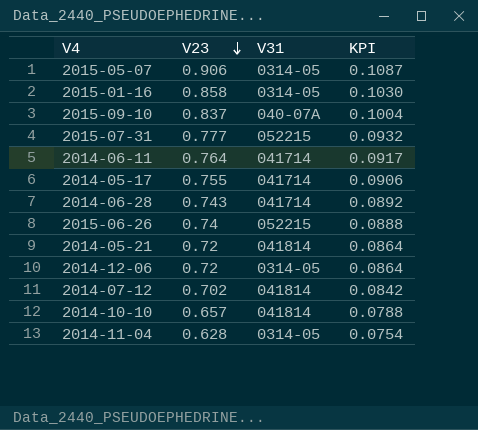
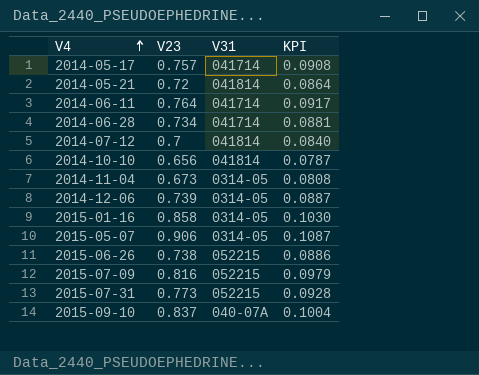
row order: V23 descending -> V4 ascending
2014-05-17 | V23: 0.755 -> 0.757
2014-05-17 | KPI: 0.0906 -> 0.0908
2014-06-28 | V23: 0.743 -> 0.734
2014-06-28 | KPI: 0.0892 -> 0.0881
2014-07-12 | V23: 0.702 -> 0.7
2014-07-12 | KPI: 0.0842 -> 0.0840
2014-10-10 | V23: 0.657 -> 0.656
2014-10-10 | KPI: 0.0788 -> 0.0787
2014-11-04 | V23: 0.628 -> 0.673
2014-11-04 | KPI: 0.0754 -> 0.0808
2014-12-06 | V23: 0.72 -> 0.739
2014-12-06 | KPI: 0.0864 -> 0.0887
2015-06-26 | V23: 0.74 -> 0.738
2015-06-26 | KPI: 0.0888 -> 0.0886
row 2015-07-09: none -> 0.816 | 052215 | 0.0979
2015-07-31 | V23: 0.777 -> 0.773
2015-07-31 | KPI: 0.0932 -> 0.0928

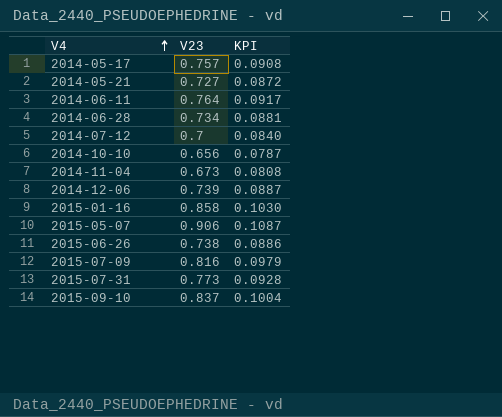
column V31 | position: 3 -> none
2014-05-21 | V23: 0.72 -> 0.727
2014-05-21 | KPI: 0.0864 -> 0.0872

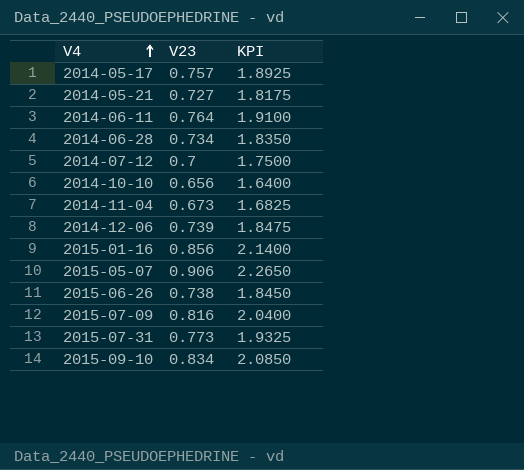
column KPI | formula: [V23] * 0.12 -> [V23] * 2.5
2015-01-16 | V23: 0.858 -> 0.856
2015-09-10 | V23: 0.837 -> 0.834

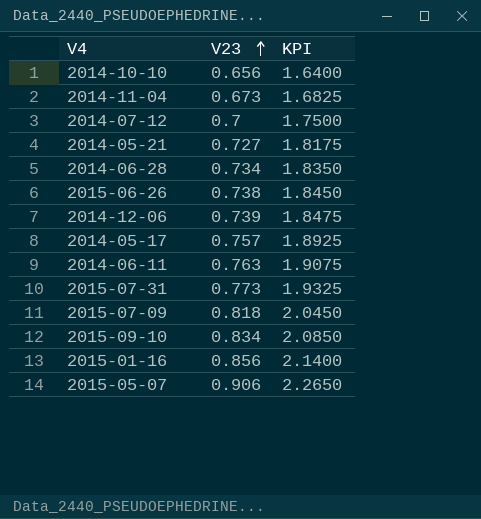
row order: V4 ascending -> V23 ascending
2014-06-11 | V23: 0.764 -> 0.763
2014-06-11 | KPI: 1.9100 -> 1.9075
2015-07-09 | V23: 0.816 -> 0.818
2015-07-09 | KPI: 2.0400 -> 2.0450

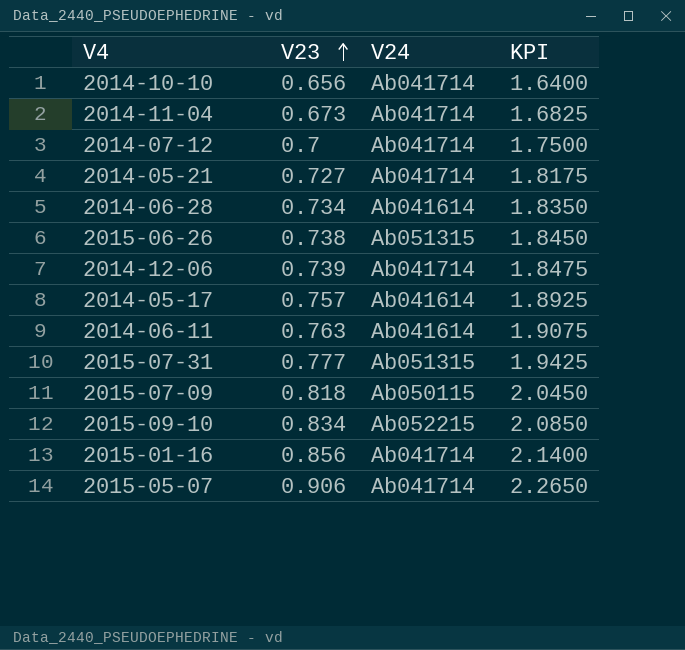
column V24 | position: none -> 3
2015-07-31 | V23: 0.773 -> 0.777
2015-07-31 | KPI: 1.9325 -> 1.9425

